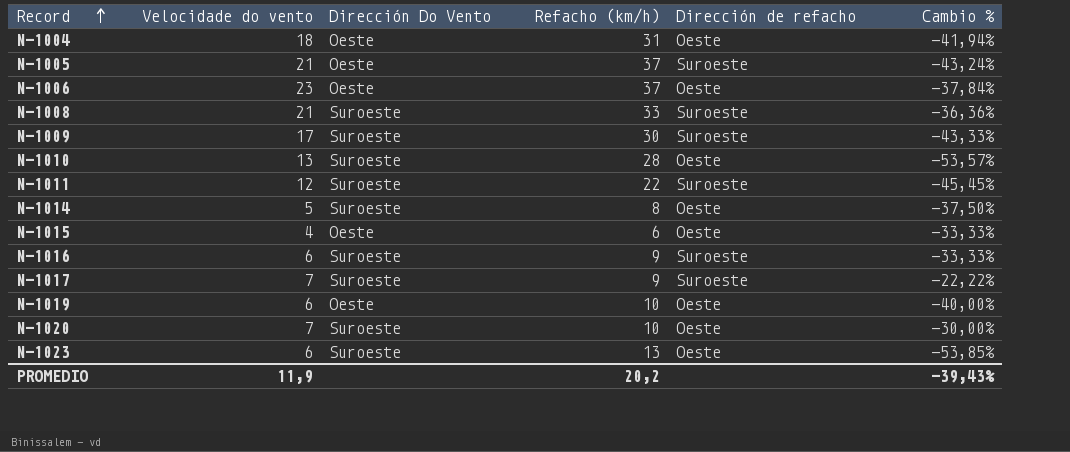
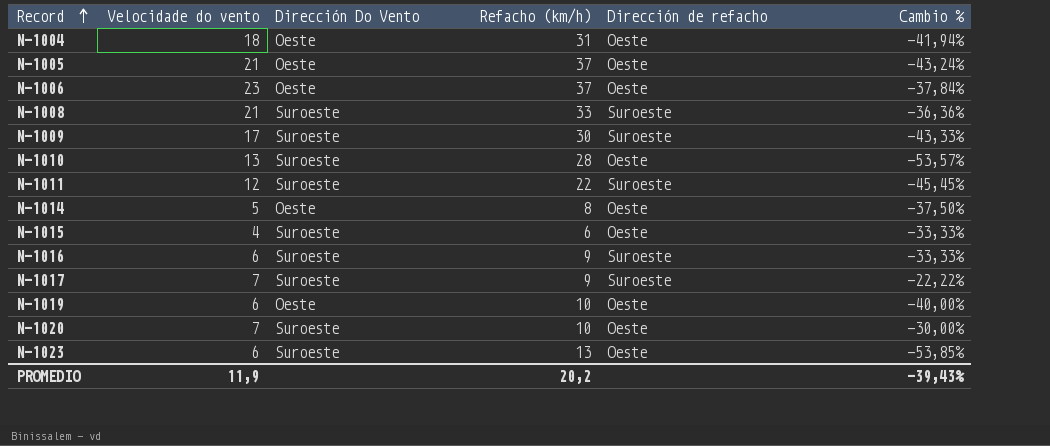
N-1005 | Dirección de refacho: Suroeste -> Oeste
N-1014 | Dirección Do Vento: Suroeste -> Oeste
N-1015 | Dirección Do Vento: Oeste -> Suroeste

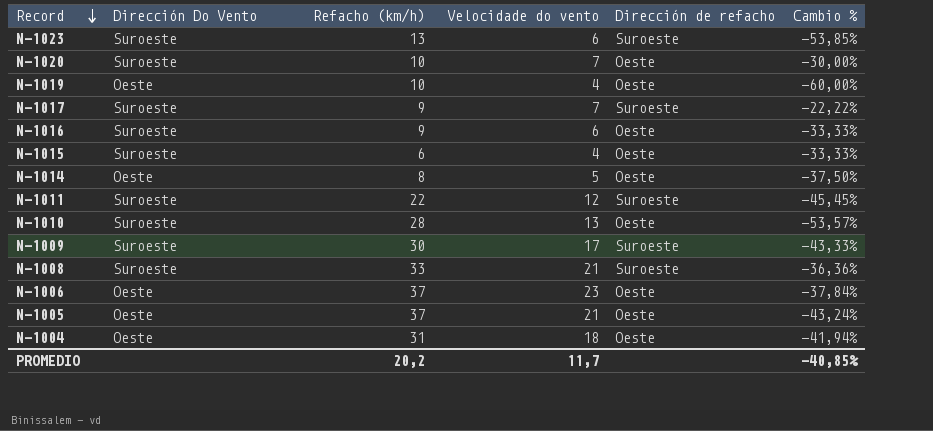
row order: Record ascending -> Record descending
column Velocidade do vento | position: 2 -> 4
N-1023 | Dirección de refacho: Oeste -> Suroeste
N-1019 | Velocidade do vento: 6 -> 4
N-1019 | Cambio %: -40,00% -> -60,00%
N-1016 | Dirección de refacho: Suroeste -> Oeste
PROMEDIO | Velocidade do vento: 11,9 -> 11,7
PROMEDIO | Cambio %: -39,43% -> -40,85%

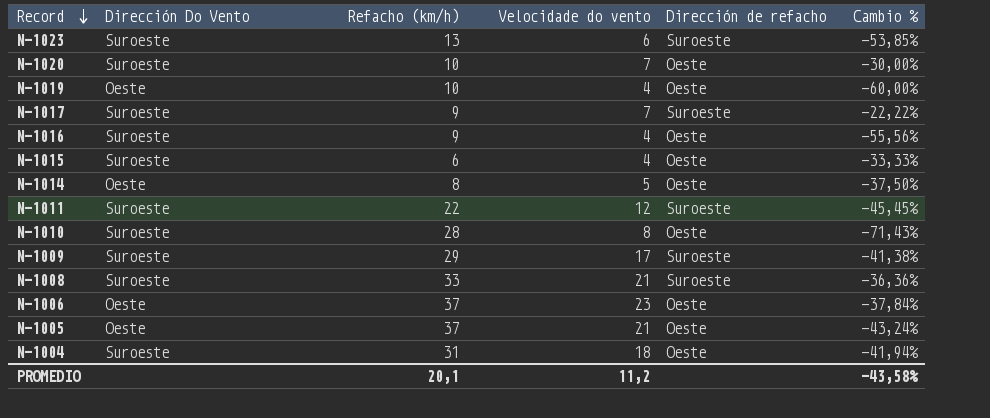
N-1016 | Velocidade do vento: 6 -> 4
N-1016 | Cambio %: -33,33% -> -55,56%
N-1010 | Velocidade do vento: 13 -> 8
N-1010 | Cambio %: -53,57% -> -71,43%
N-1009 | Refacho (km/h): 30 -> 29
N-1009 | Cambio %: -43,33% -> -41,38%
N-1004 | Dirección Do Vento: Oeste -> Suroeste
PROMEDIO | Refacho (km/h): 20,2 -> 20,1
PROMEDIO | Velocidade do vento: 11,7 -> 11,2
PROMEDIO | Cambio %: -40,85% -> -43,58%

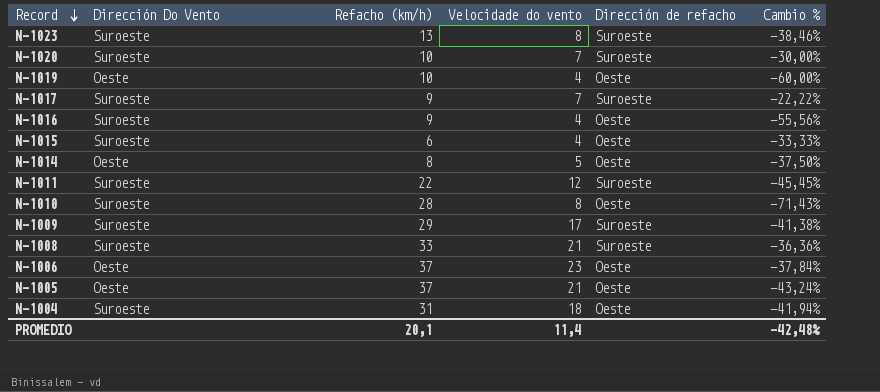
N-1023 | Velocidade do vento: 6 -> 8
N-1023 | Cambio %: -53,85% -> -38,46%
N-1020 | Dirección de refacho: Oeste -> Suroeste
PROMEDIO | Velocidade do vento: 11,2 -> 11,4
PROMEDIO | Cambio %: -43,58% -> -42,48%

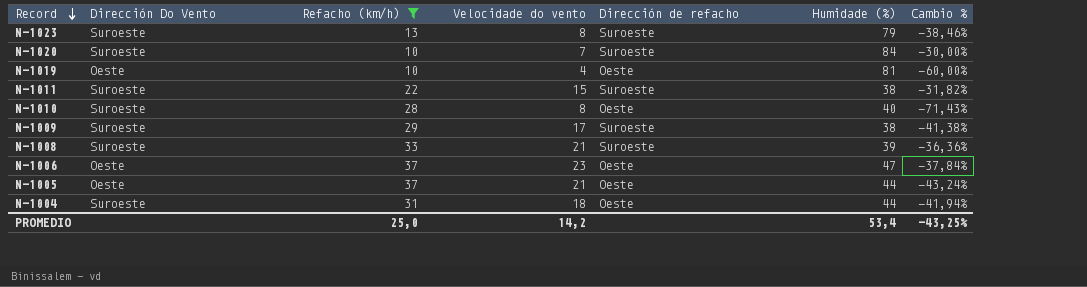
filter: none -> Refacho (km/h) >= 10
column Humidade (%) | position: none -> 6
N-1011 | Velocidade do vento: 12 -> 15
N-1011 | Cambio %: -45,45% -> -31,82%
PROMEDIO | Refacho (km/h): 20,1 -> 25,0
PROMEDIO | Velocidade do vento: 11,4 -> 14,2
PROMEDIO | Cambio %: -42,48% -> -43,25%

